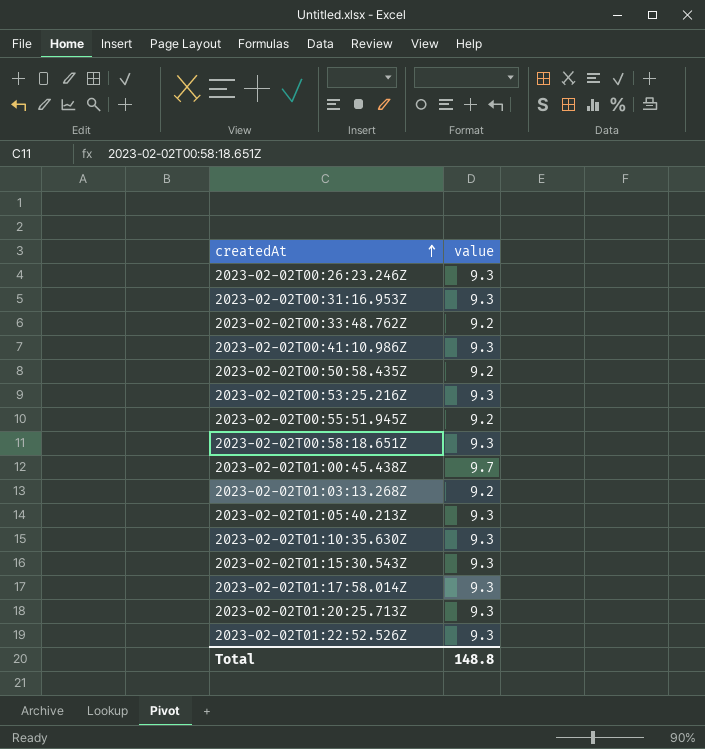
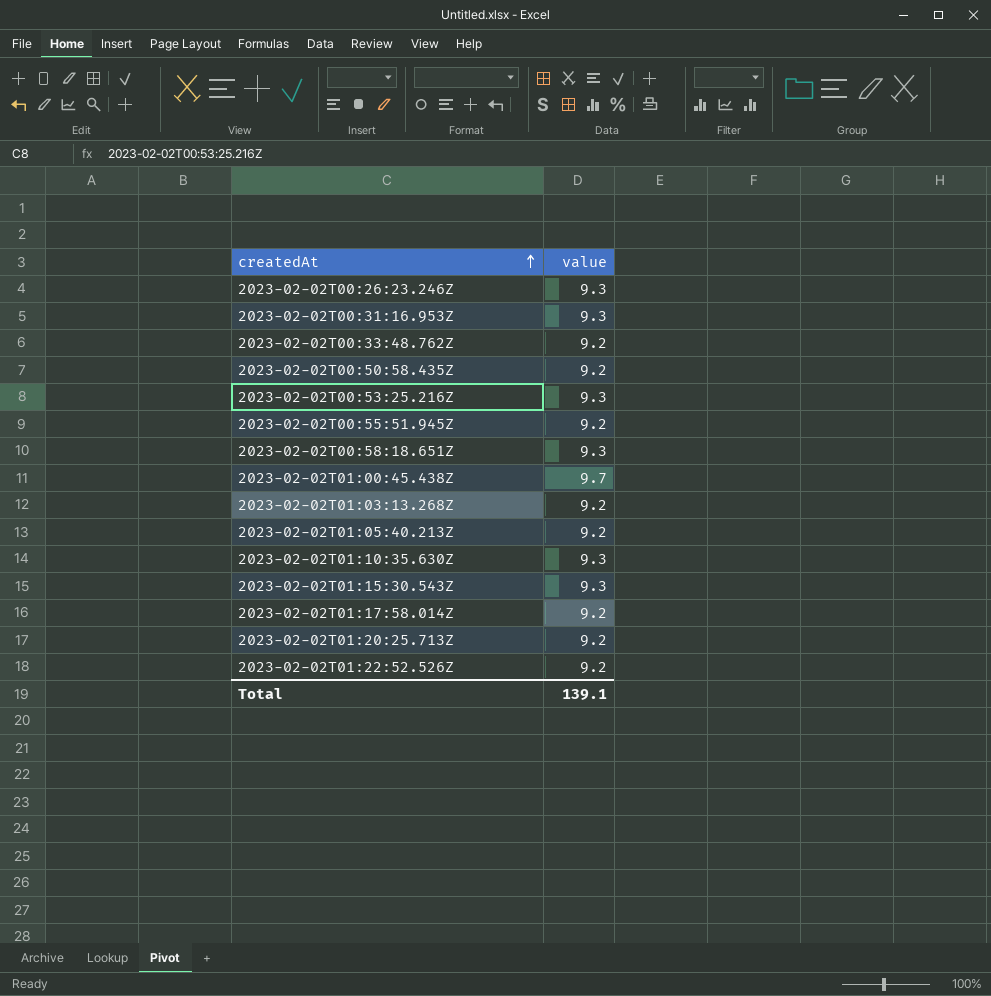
row 2023-02-02T00:41:10.986Z: 9.3 -> none
2023-02-02T01:05:40.213Z | value: 9.3 -> 9.2
2023-02-02T01:17:58.014Z | value: 9.3 -> 9.2
2023-02-02T01:20:25.713Z | value: 9.3 -> 9.2
2023-02-02T01:22:52.526Z | value: 9.3 -> 9.2
Total | value: 148.8 -> 139.1

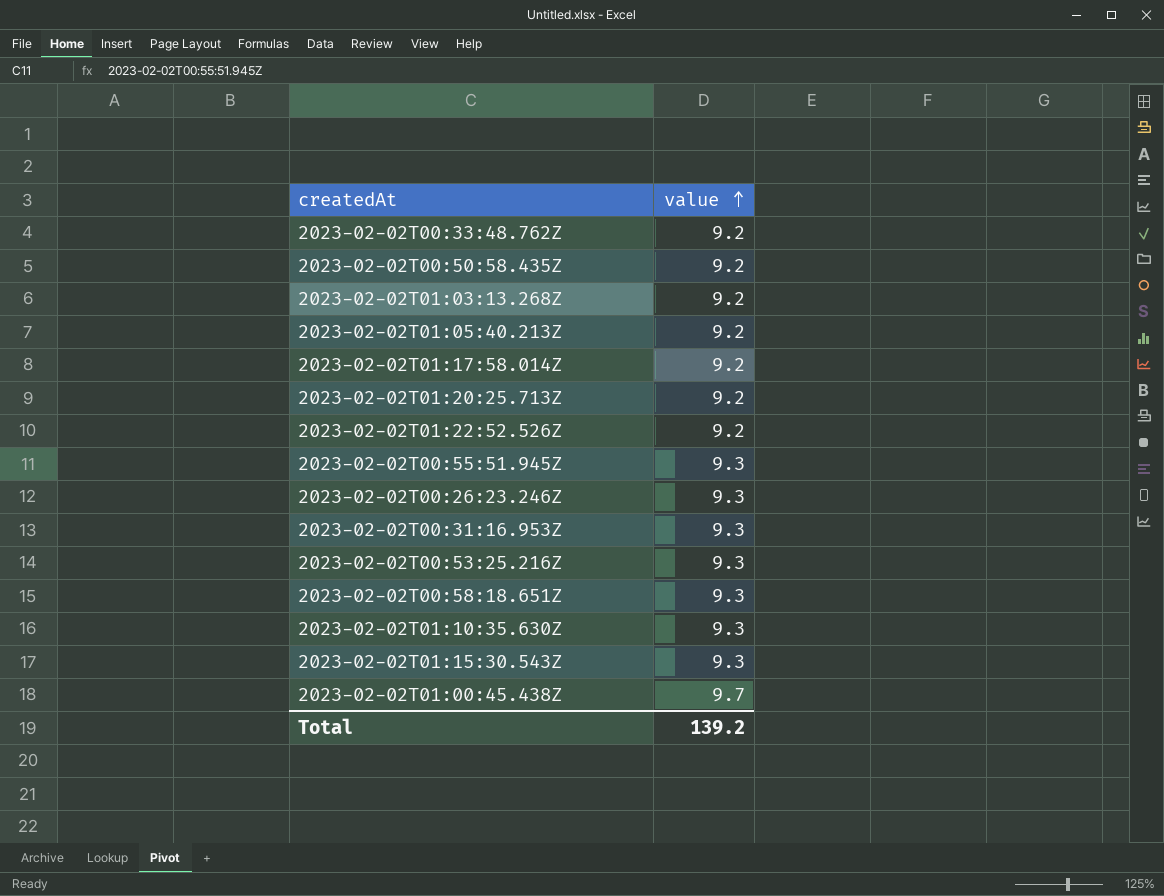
row order: createdAt ascending -> value ascending
2023-02-02T00:55:51.945Z | value: 9.2 -> 9.3
Total | value: 139.1 -> 139.2

